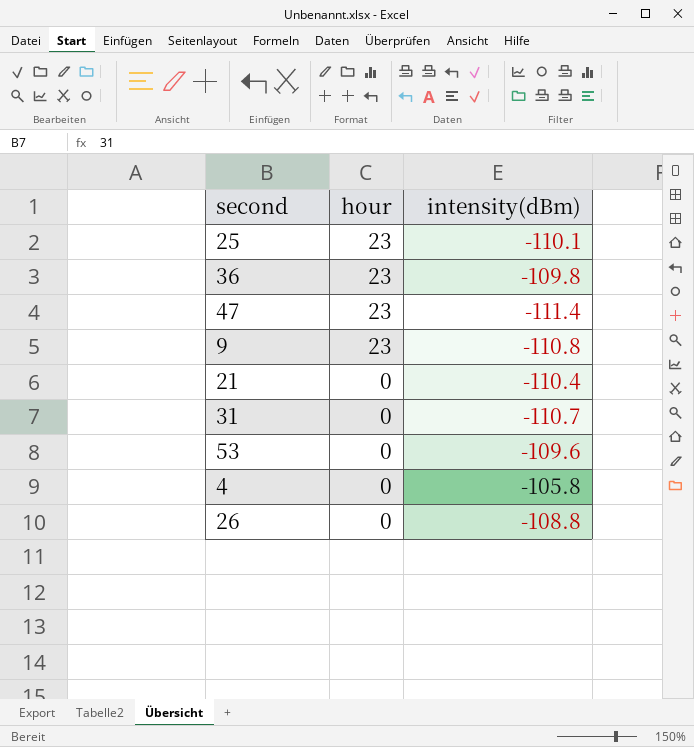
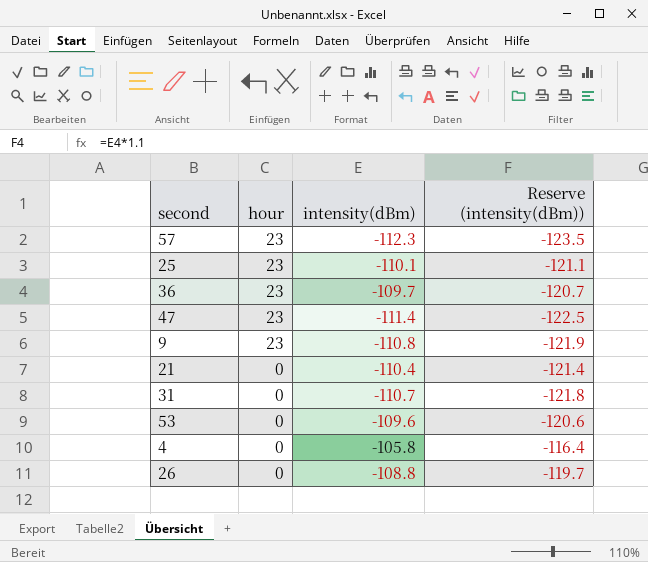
column Reserve (intensity(dBm)) | formula: none -> [intensity(dBm)] * 1.1
row 57: none -> 23 | -112.3 | -123.5
36 | intensity(dBm): -109.8 -> -109.7

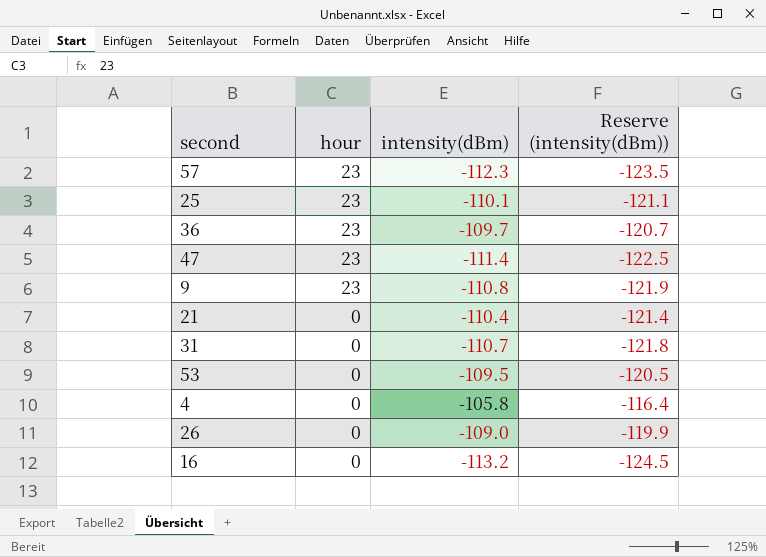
53 | intensity(dBm): -109.6 -> -109.5
53 | Reserve (intensity(dBm)): -120.6 -> -120.5
26 | intensity(dBm): -108.8 -> -109.0
26 | Reserve (intensity(dBm)): -119.7 -> -119.9
row 16: none -> 0 | -113.2 | -124.5

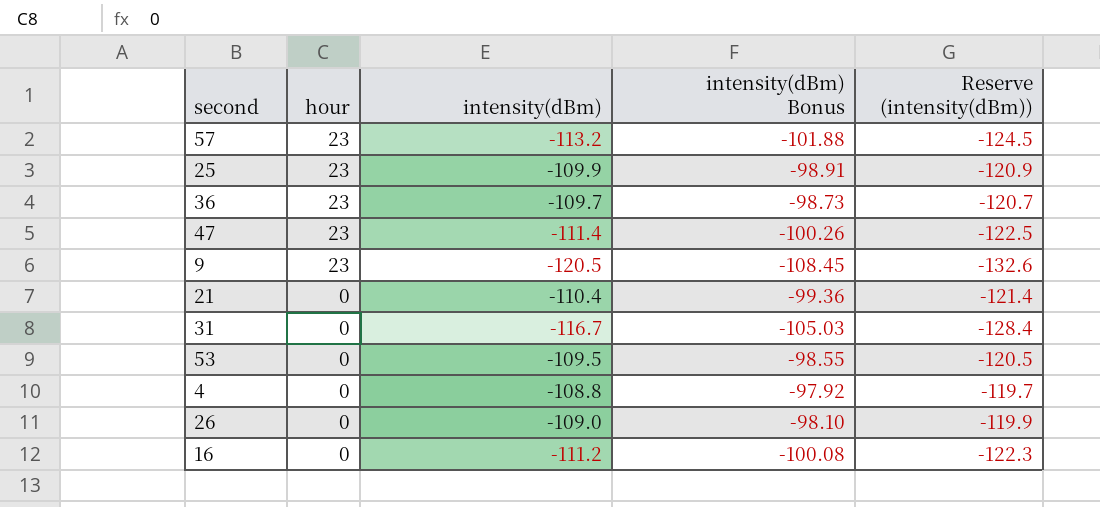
column intensity(dBm) Bonus | formula: none -> [intensity(dBm)] * 0.9
57 | intensity(dBm): -112.3 -> -113.2
57 | Reserve (intensity(dBm)): -123.5 -> -124.5
25 | intensity(dBm): -110.1 -> -109.9
25 | Reserve (intensity(dBm)): -121.1 -> -120.9
9 | intensity(dBm): -110.8 -> -120.5
9 | Reserve (intensity(dBm)): -121.9 -> -132.6
31 | intensity(dBm): -110.7 -> -116.7
31 | Reserve (intensity(dBm)): -121.8 -> -128.4
4 | intensity(dBm): -105.8 -> -108.8
4 | Reserve (intensity(dBm)): -116.4 -> -119.7
16 | intensity(dBm): -113.2 -> -111.2
16 | Reserve (intensity(dBm)): -124.5 -> -122.3

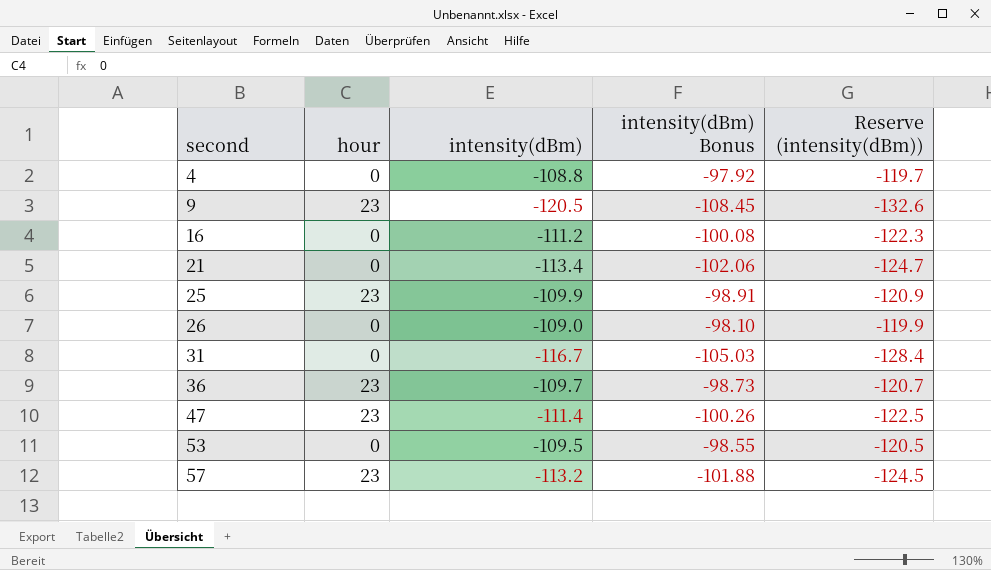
row order: hour descending -> second ascending
21 | intensity(dBm): -110.4 -> -113.4
21 | intensity(dBm) Bonus: -99.36 -> -102.06
21 | Reserve (intensity(dBm)): -121.4 -> -124.7

